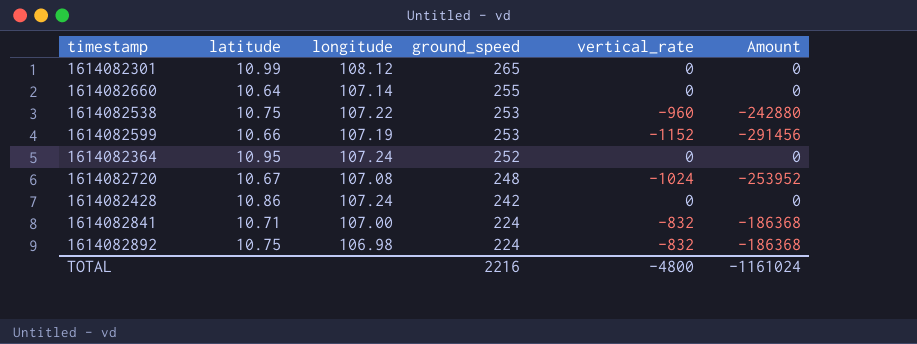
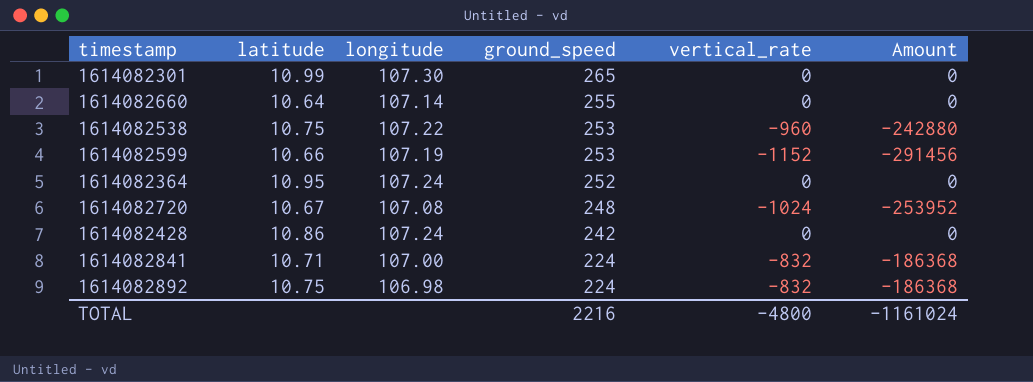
1614082301 | longitude: 108.12 -> 107.30

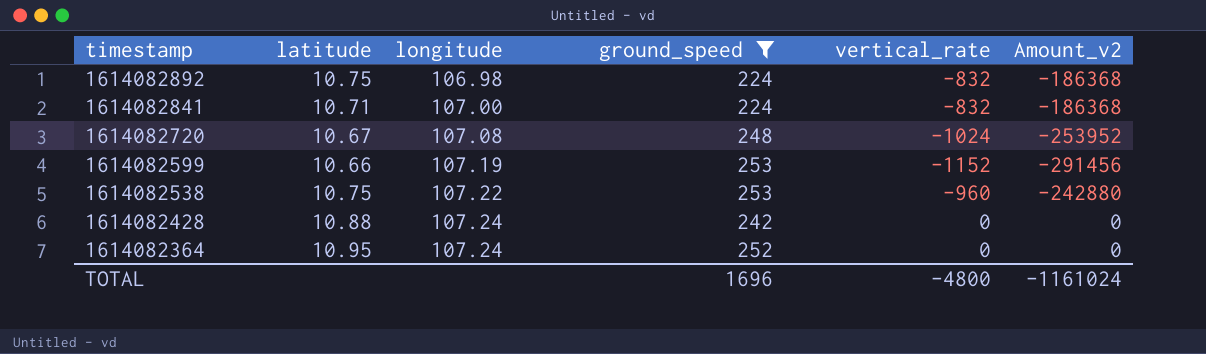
filter: none -> ground_speed <= 253
row order: ground_speed descending -> timestamp descending
column name: Amount -> Amount_v2
1614082428 | latitude: 10.86 -> 10.88
TOTAL | ground_speed: 2216 -> 1696

